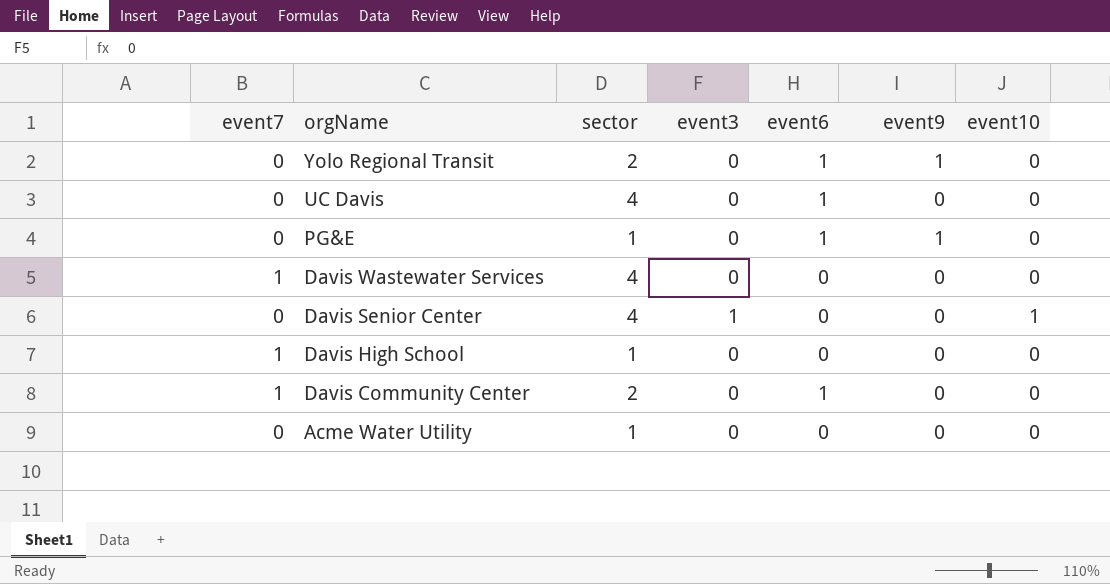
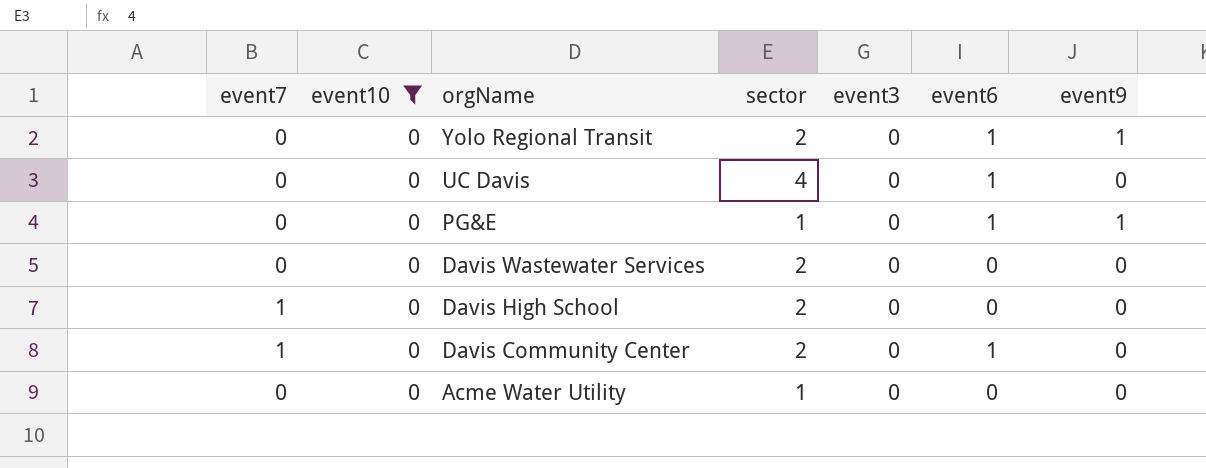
filter: none -> event10 = 0
column event10 | position: 7 -> 2
Davis Wastewater Services | event7: 1 -> 0
Davis Wastewater Services | sector: 4 -> 2
Davis High School | sector: 1 -> 2

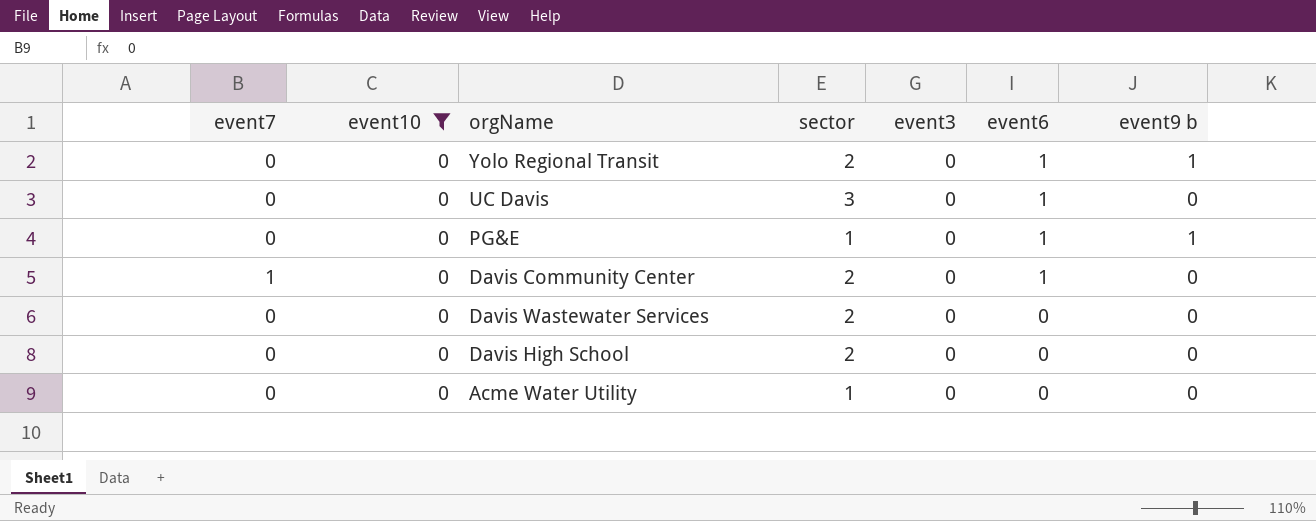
row order: orgName descending -> event6 descending
column name: event9 -> event9 b
UC Davis | sector: 4 -> 3
Davis High School | event7: 1 -> 0

